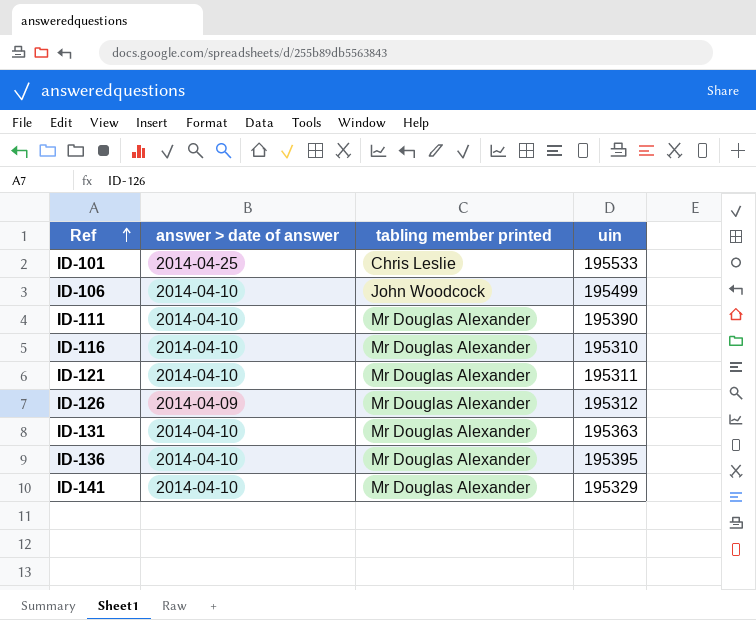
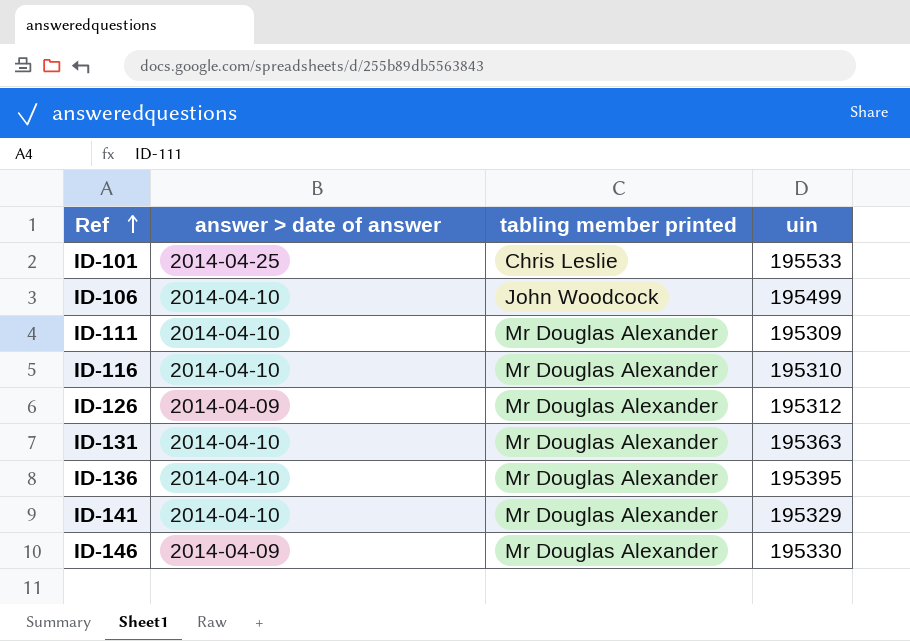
row ID-121: 2014-04-10 | Mr Douglas Alexander | 195311 -> none
ID-111 | uin: 195390 -> 195309
row ID-146: none -> 2014-04-09 | Mr Douglas Alexander | 195330

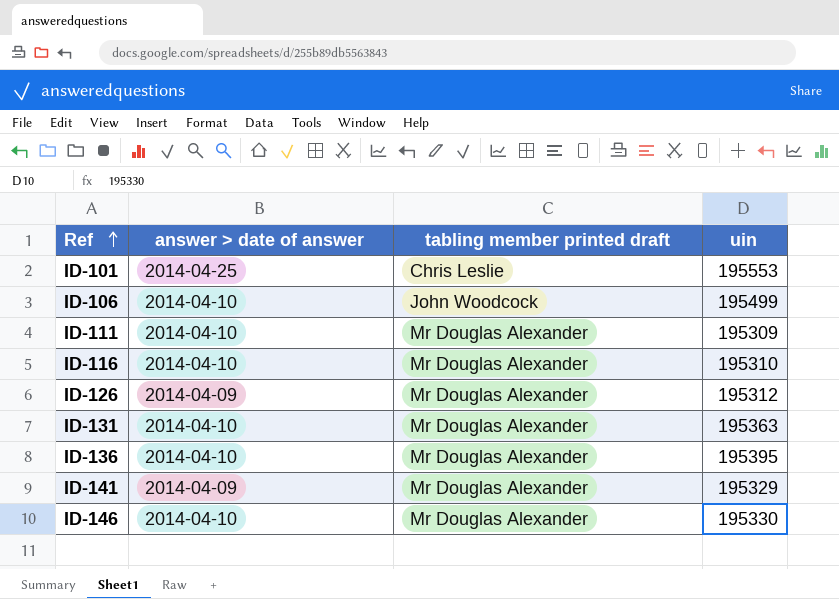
column name: tabling member printed -> tabling member printed draft
ID-101 | uin: 195533 -> 195553
ID-141 | answer > date of answer: 2014-04-10 -> 2014-04-09
ID-146 | answer > date of answer: 2014-04-09 -> 2014-04-10

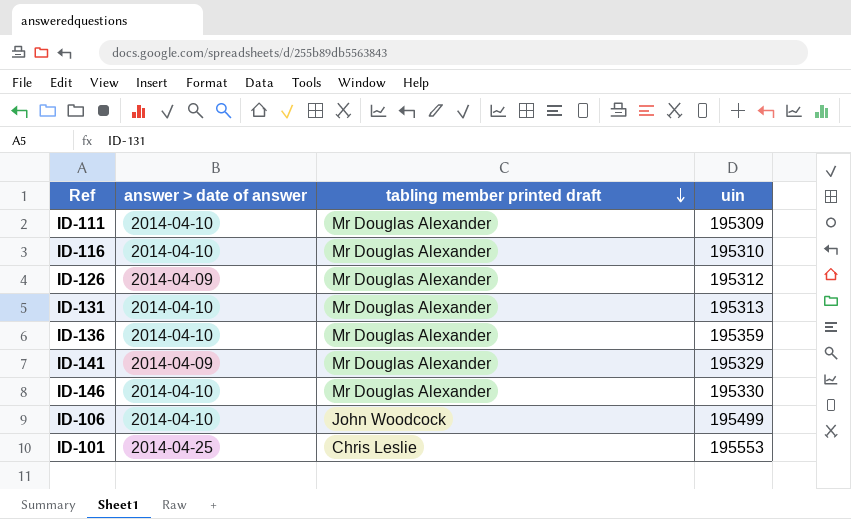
row order: Ref ascending -> tabling member printed draft descending
ID-131 | uin: 195363 -> 195313
ID-136 | uin: 195395 -> 195359

